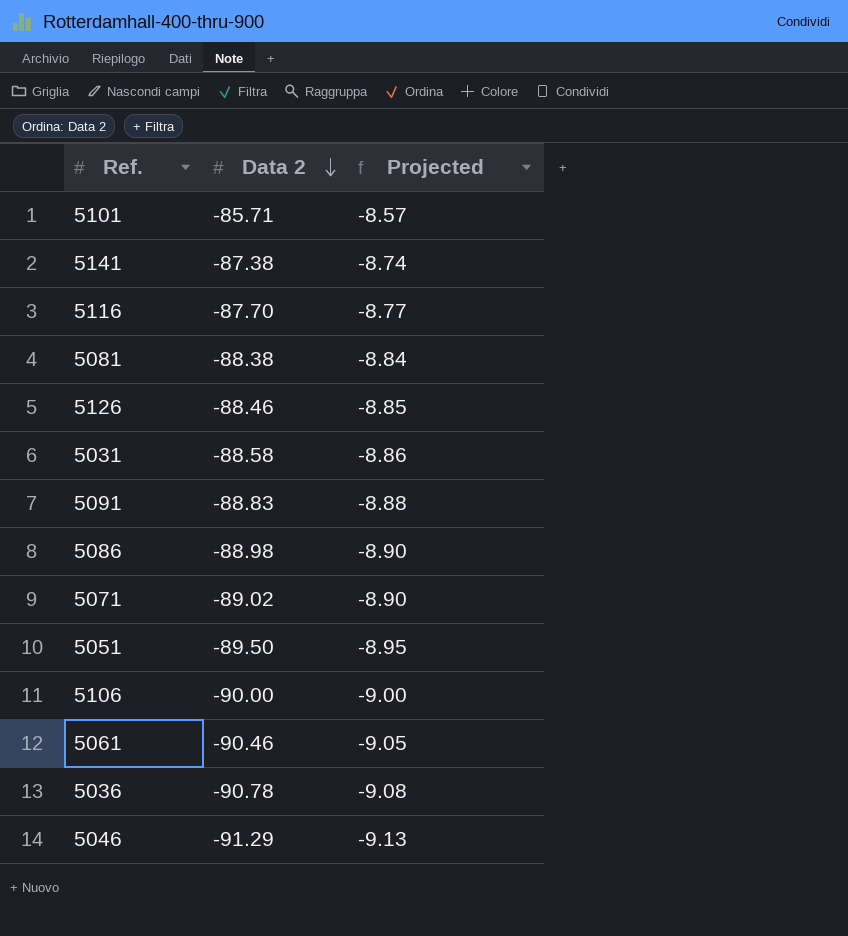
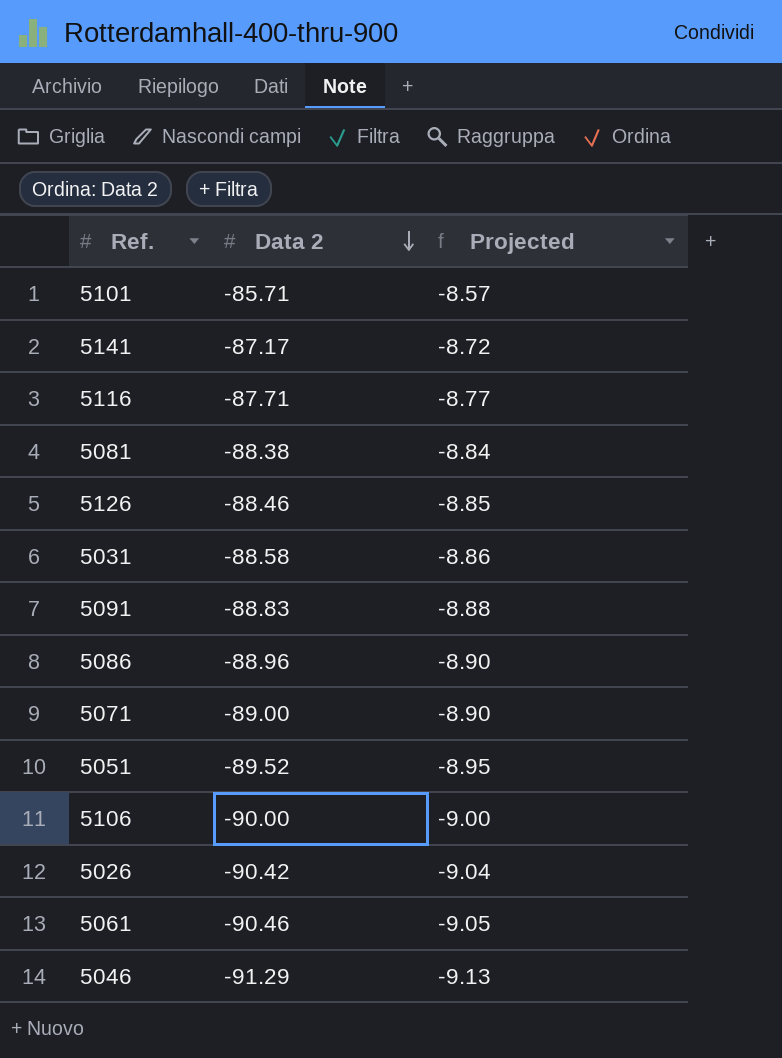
row 5036: -90.78 | -9.08 -> none
5141 | Data 2: -87.38 -> -87.17
5141 | Projected: -8.74 -> -8.72
5116 | Data 2: -87.70 -> -87.71
5086 | Data 2: -88.98 -> -88.96
5071 | Data 2: -89.02 -> -89.00
5051 | Data 2: -89.50 -> -89.52
row 5026: none -> -90.42 | -9.04

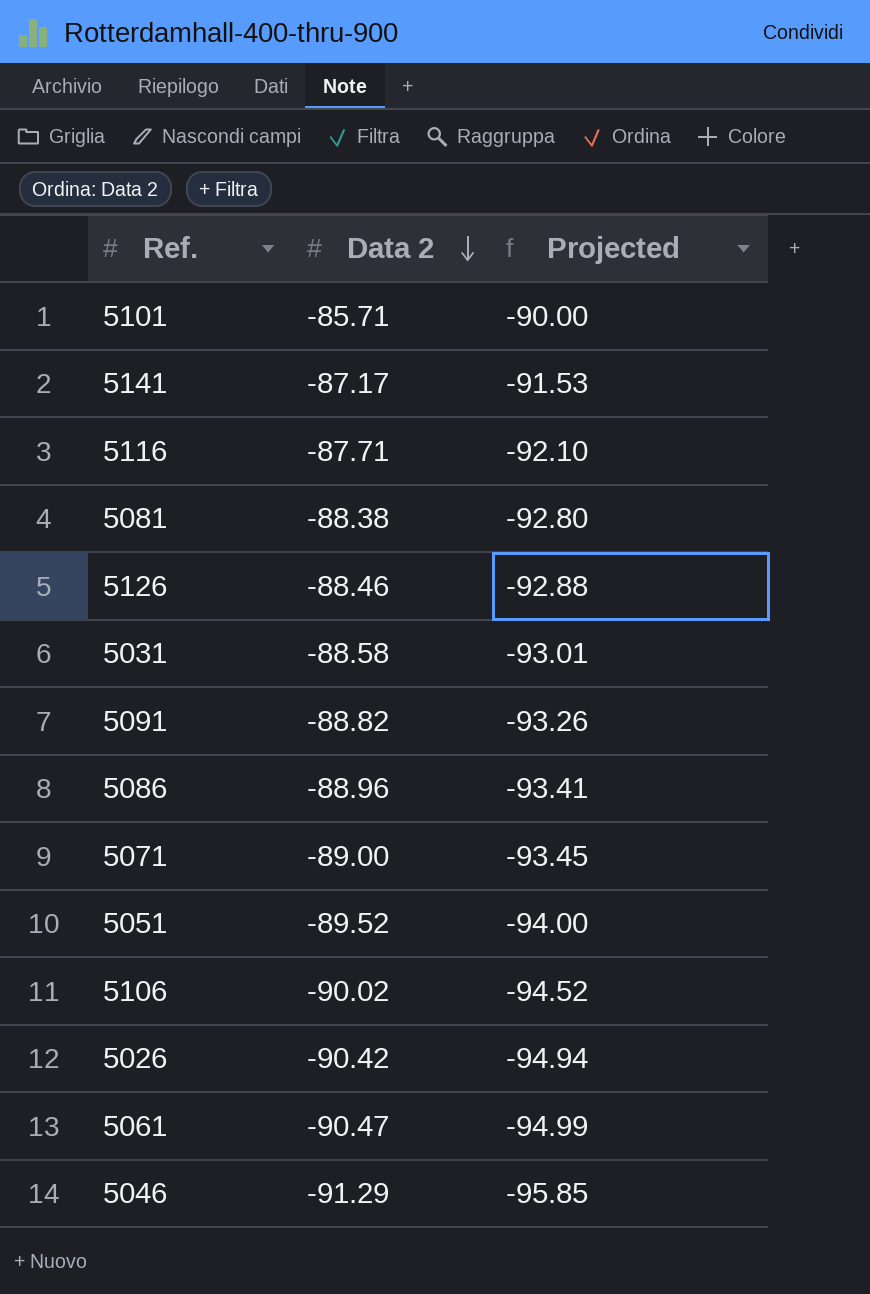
column Projected | formula: [Data 2] * 0.1 -> [Data 2] * 1.05
5091 | Data 2: -88.83 -> -88.82
5106 | Data 2: -90.00 -> -90.02
5061 | Data 2: -90.46 -> -90.47

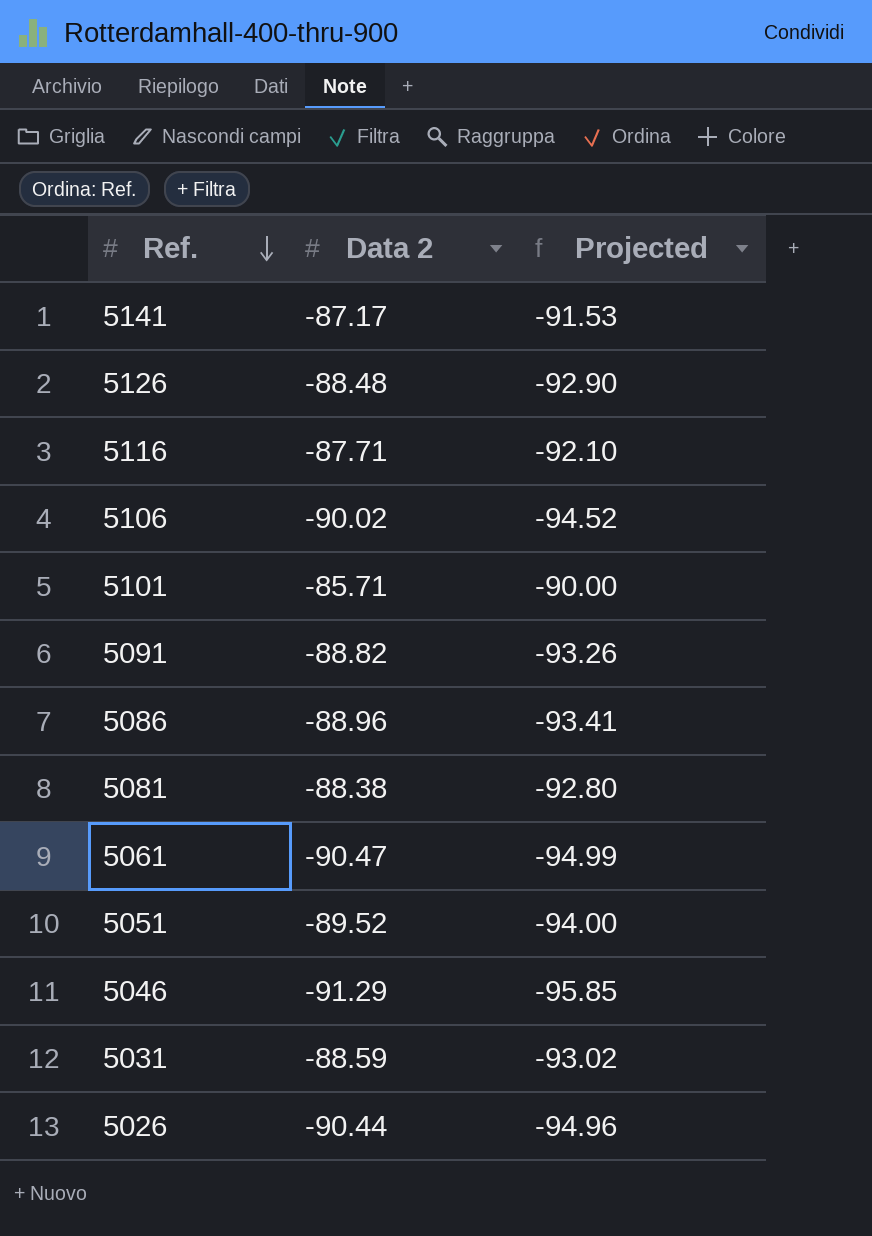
row order: Data 2 descending -> Ref. descending
row 5071: -89.00 | -93.45 -> none
5126 | Data 2: -88.46 -> -88.48
5126 | Projected: -92.88 -> -92.90
5031 | Data 2: -88.58 -> -88.59
5031 | Projected: -93.01 -> -93.02
5026 | Data 2: -90.42 -> -90.44
5026 | Projected: -94.94 -> -94.96

